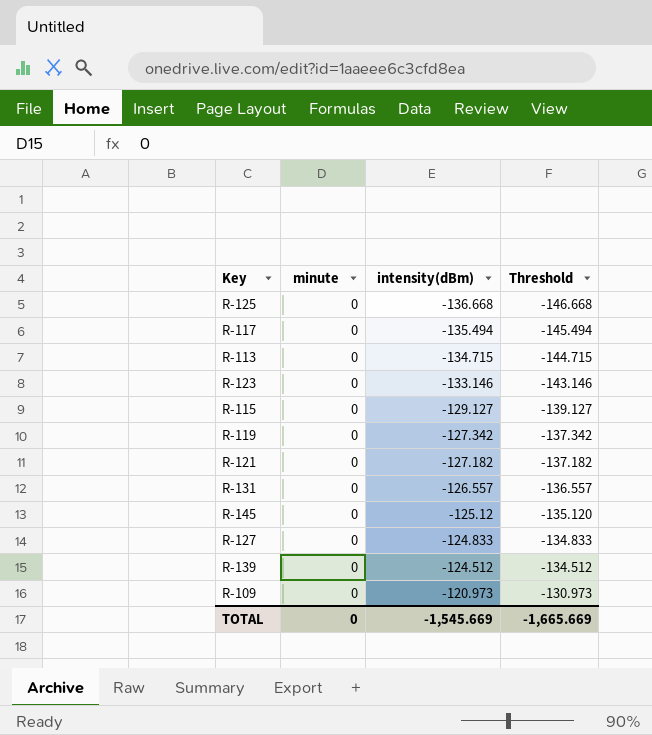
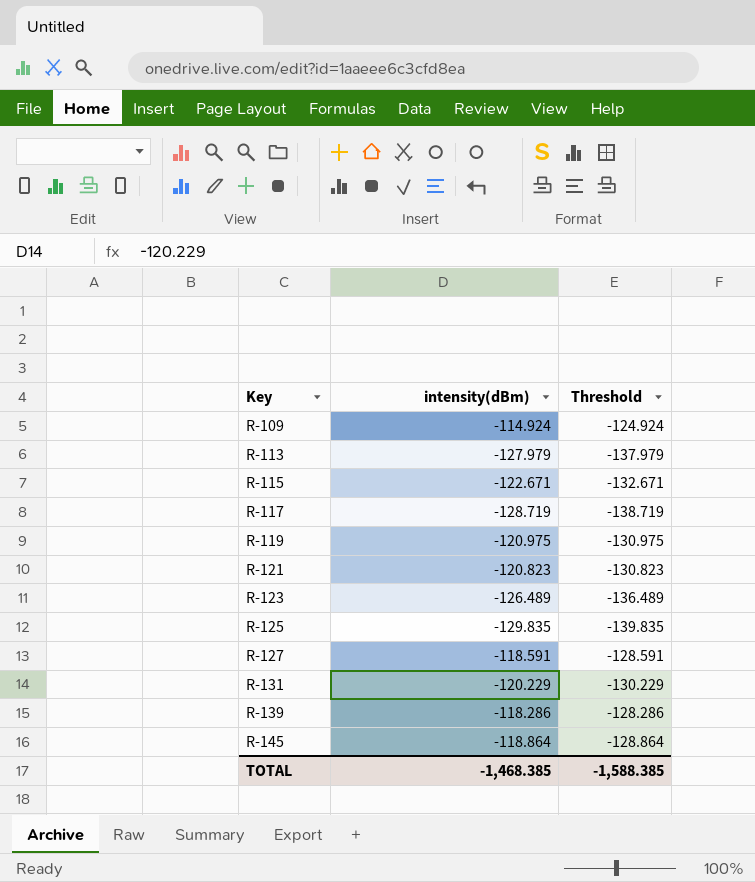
row order: intensity(dBm) ascending -> Key ascending
column minute | position: 2 -> none
R-109 | intensity(dBm): -120.973 -> -114.924
R-109 | Threshold: -130.973 -> -124.924
R-113 | intensity(dBm): -134.715 -> -127.979
R-113 | Threshold: -144.715 -> -137.979
R-115 | intensity(dBm): -129.127 -> -122.671
R-115 | Threshold: -139.127 -> -132.671
R-117 | intensity(dBm): -135.494 -> -128.719
R-117 | Threshold: -145.494 -> -138.719
R-119 | intensity(dBm): -127.342 -> -120.975
R-119 | Threshold: -137.342 -> -130.975
R-121 | intensity(dBm): -127.182 -> -120.823
R-121 | Threshold: -137.182 -> -130.823
R-123 | intensity(dBm): -133.146 -> -126.489
R-123 | Threshold: -143.146 -> -136.489
R-125 | intensity(dBm): -136.668 -> -129.835
R-125 | Threshold: -146.668 -> -139.835
R-127 | intensity(dBm): -124.833 -> -118.591
R-127 | Threshold: -134.833 -> -128.591
R-131 | intensity(dBm): -126.557 -> -120.229
R-131 | Threshold: -136.557 -> -130.229
R-139 | intensity(dBm): -124.512 -> -118.286
R-139 | Threshold: -134.512 -> -128.286
R-145 | intensity(dBm): -125.12 -> -118.864
R-145 | Threshold: -135.120 -> -128.864
TOTAL | intensity(dBm): -1,545.669 -> -1,468.385
TOTAL | Threshold: -1,665.669 -> -1,588.385

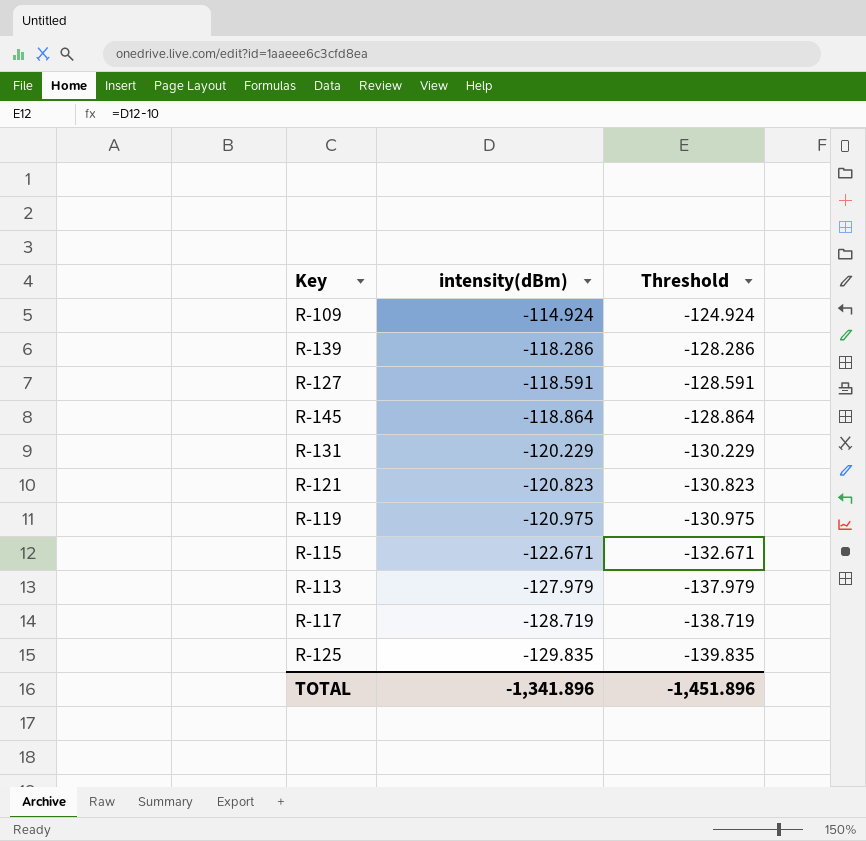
row order: Key ascending -> intensity(dBm) descending
row R-123: -126.489 | -136.489 -> none
TOTAL | intensity(dBm): -1,468.385 -> -1,341.896
TOTAL | Threshold: -1,588.385 -> -1,451.896

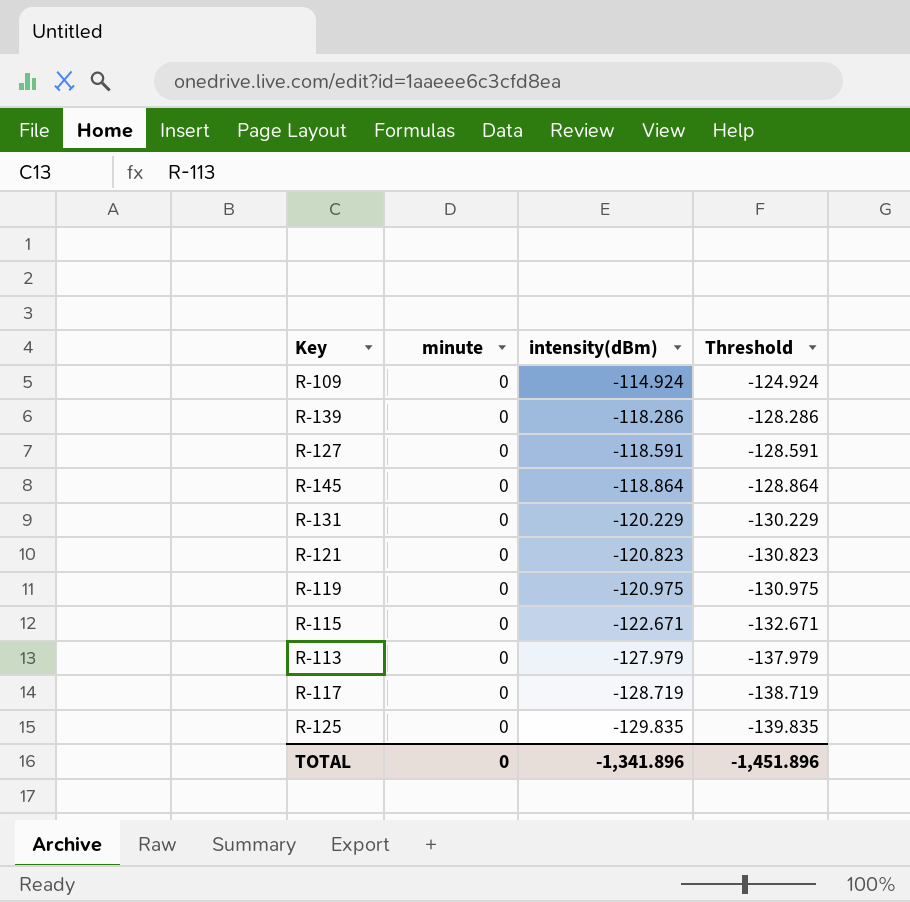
column minute | position: none -> 2

